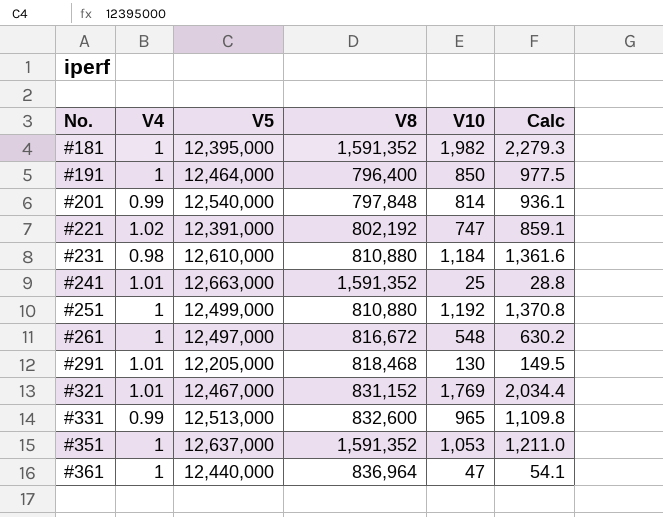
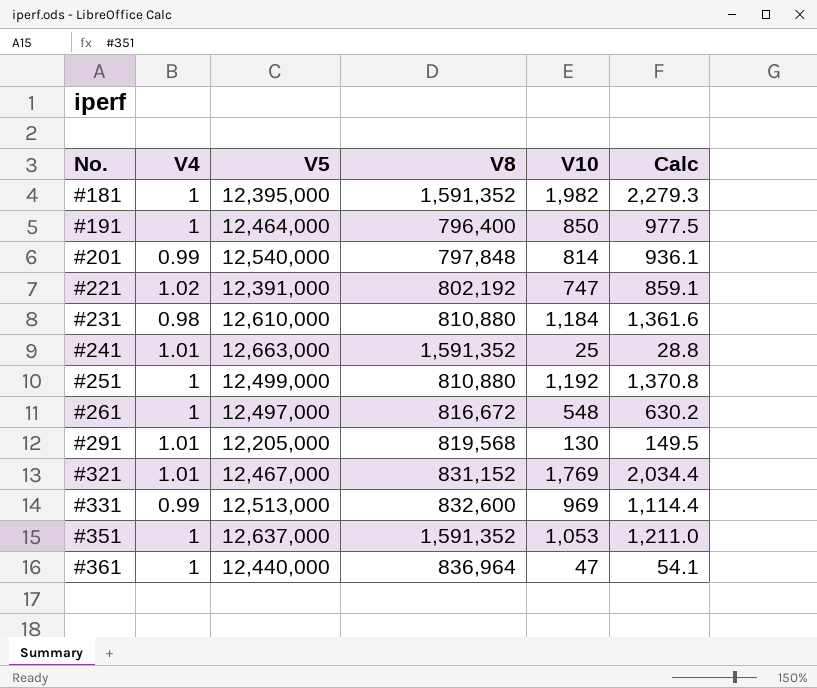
#291 | V8: 818,468 -> 819,568
#331 | V10: 965 -> 969
#331 | Calc: 1,109.8 -> 1,114.4

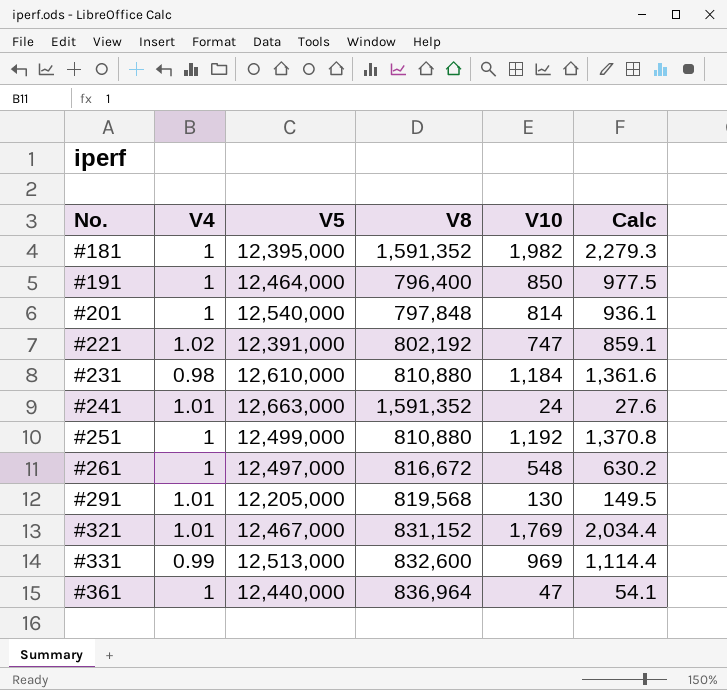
row #351: 1 | 12,637,000 | 1,591,352 | 1,053 | 1,211.0 -> none
#201 | V4: 0.99 -> 1
#241 | V10: 25 -> 24
#241 | Calc: 28.8 -> 27.6

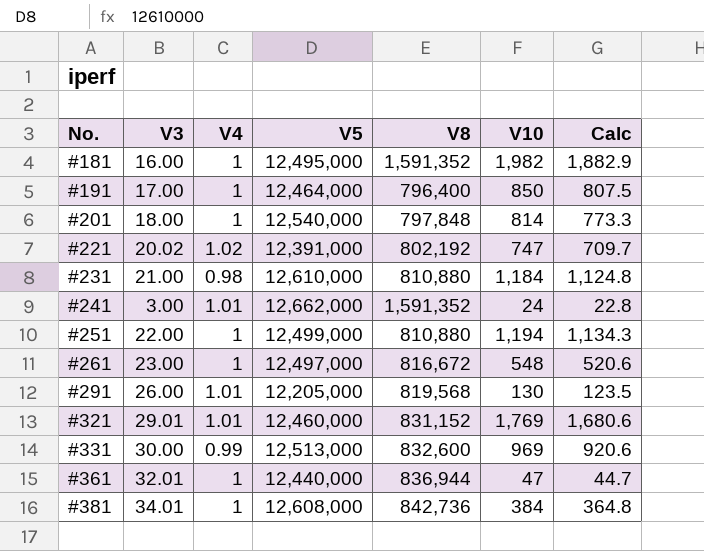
column V3 | position: none -> 2
column Calc | formula: [V10] * 1.15 -> [V10] * 0.95
#181 | V5: 12,395,000 -> 12,495,000
#241 | V5: 12,663,000 -> 12,662,000
#251 | V10: 1,192 -> 1,194
#321 | V5: 12,467,000 -> 12,460,000
#361 | V8: 836,964 -> 836,944
row #381: none -> 34.01 | 1 | 12,608,000 | 842,736 | 384 | 364.8

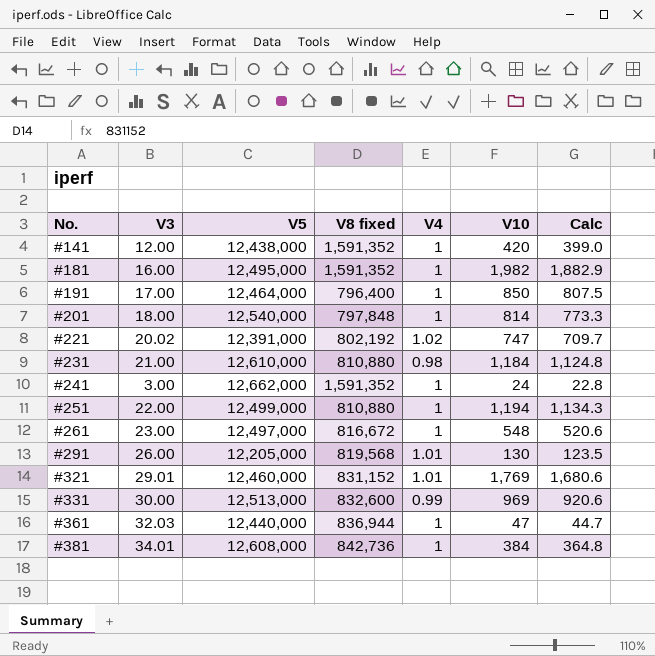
column name: V8 -> V8 fixed
column V4 | position: 3 -> 5
row #141: none -> 12.00 | 12,438,000 | 1,591,352 | 1 | 420 | 399.0
#241 | V4: 1.01 -> 1
#361 | V3: 32.01 -> 32.03

